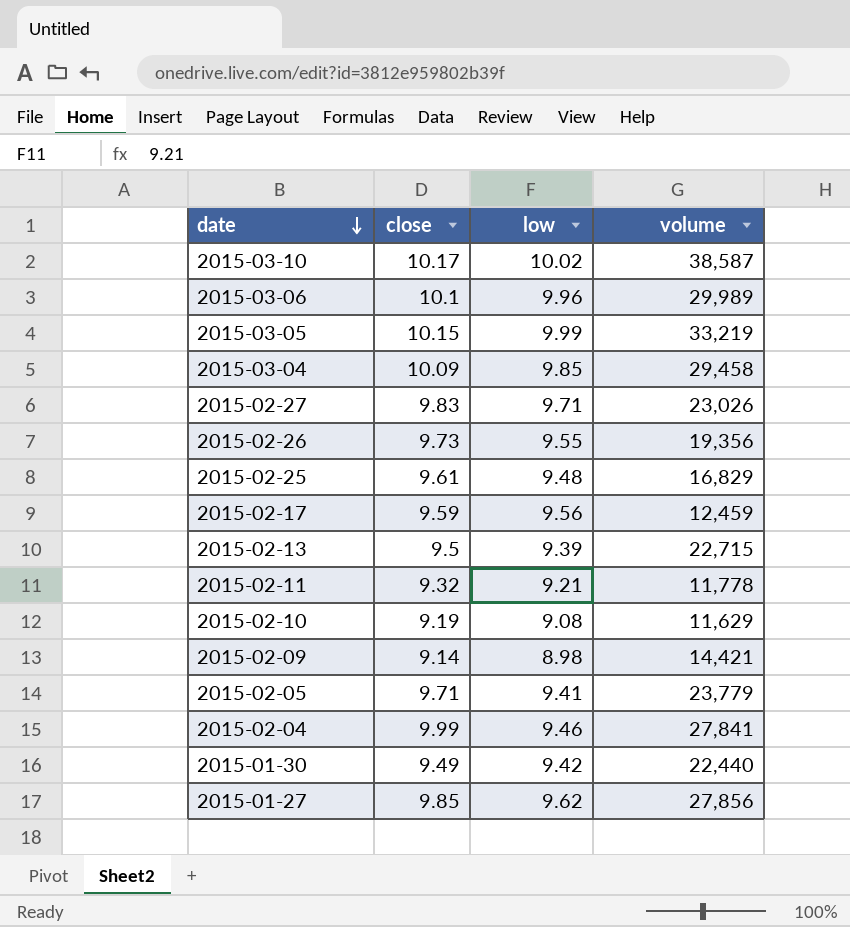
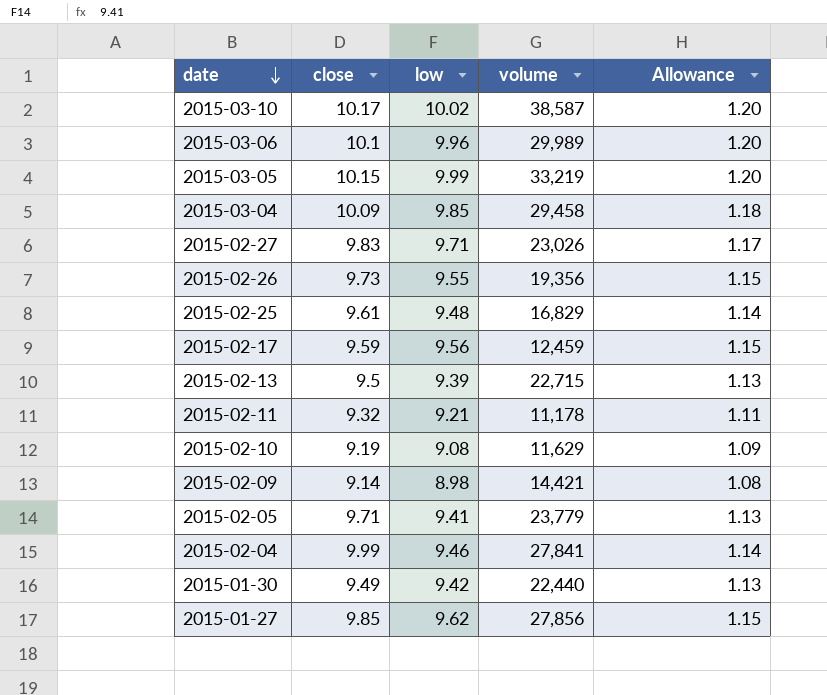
column Allowance | formula: none -> [low] * 0.12
2015-02-11 | volume: 11,778 -> 11,178

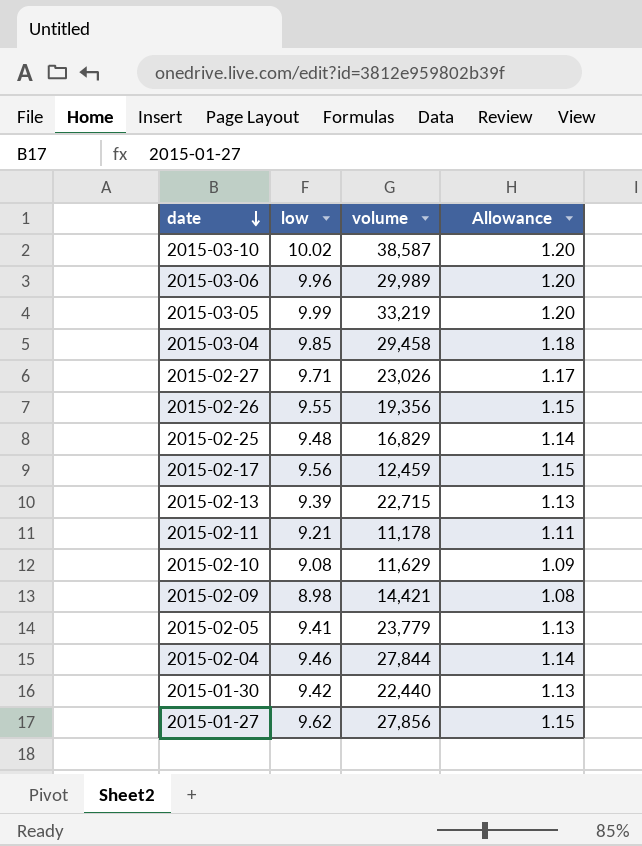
column close | position: 2 -> none
2015-02-04 | volume: 27,841 -> 27,844

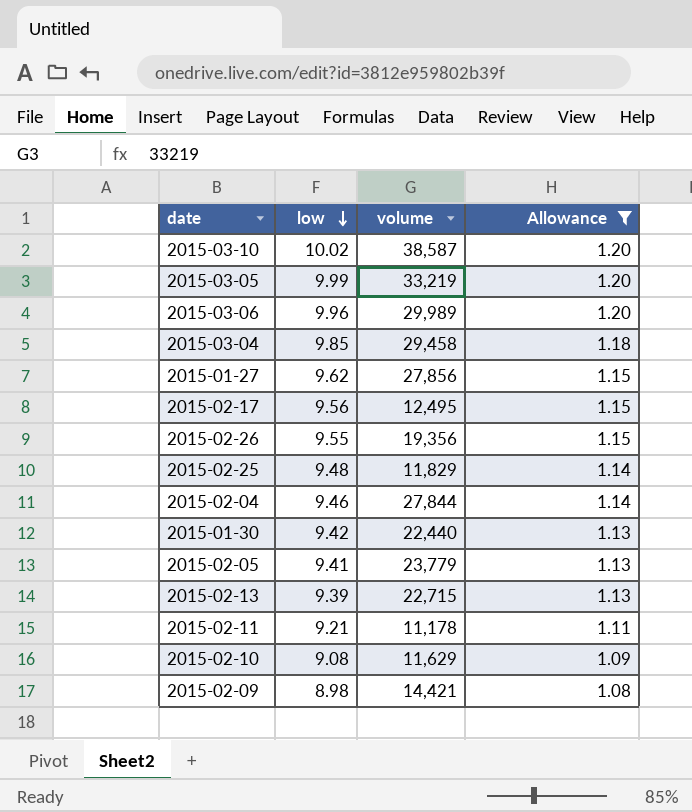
filter: none -> Allowance != 1.17
row order: date descending -> low descending
2015-02-17 | volume: 12,459 -> 12,495
2015-02-25 | volume: 16,829 -> 11,829

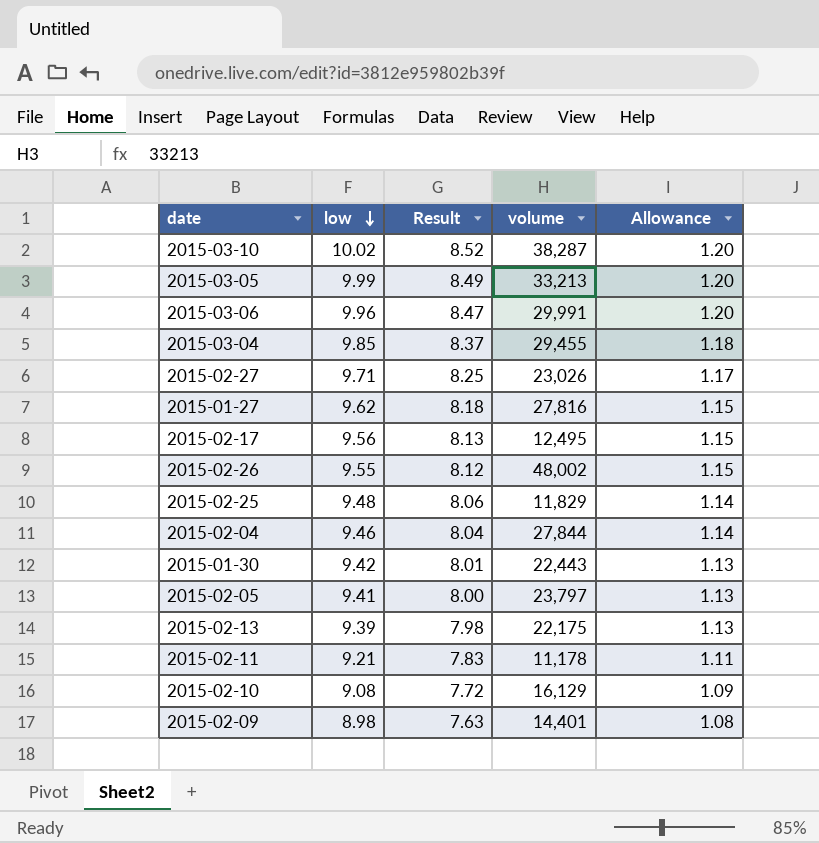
filter: Allowance != 1.17 -> none
column Result | formula: none -> [low] * 0.85
2015-03-10 | volume: 38,587 -> 38,287
2015-03-05 | volume: 33,219 -> 33,213
2015-03-06 | volume: 29,989 -> 29,991
2015-03-04 | volume: 29,458 -> 29,455
2015-01-27 | volume: 27,856 -> 27,816
2015-02-26 | volume: 19,356 -> 48,002
2015-01-30 | volume: 22,440 -> 22,443
2015-02-05 | volume: 23,779 -> 23,797
2015-02-13 | volume: 22,715 -> 22,175
2015-02-10 | volume: 11,629 -> 16,129
2015-02-09 | volume: 14,421 -> 14,401

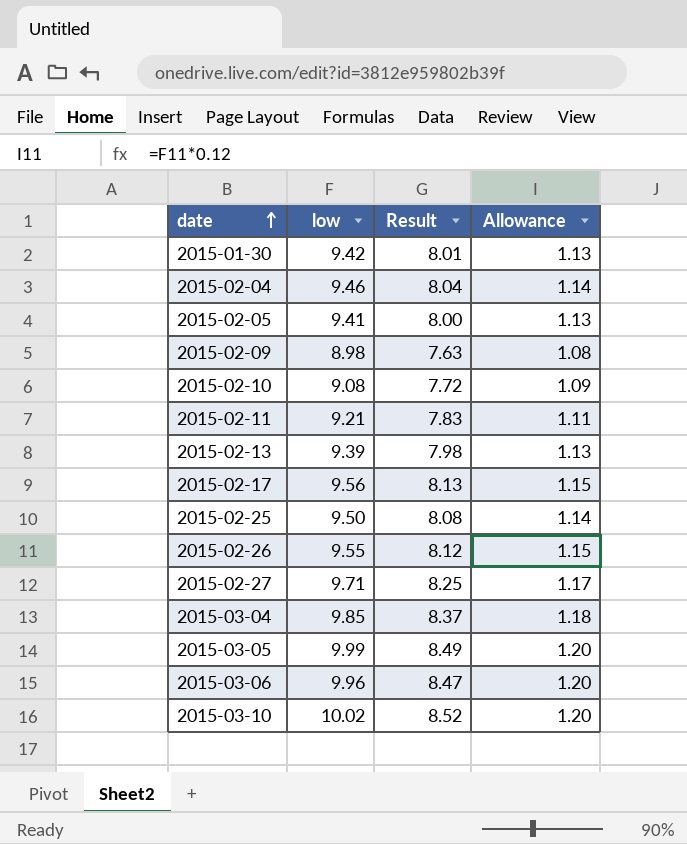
row order: low descending -> date ascending
column volume | position: 4 -> none
row 2015-01-27: 9.62 | 8.18 | 27,816 | 1.15 -> none
2015-02-25 | low: 9.48 -> 9.50
2015-02-25 | Result: 8.06 -> 8.08

